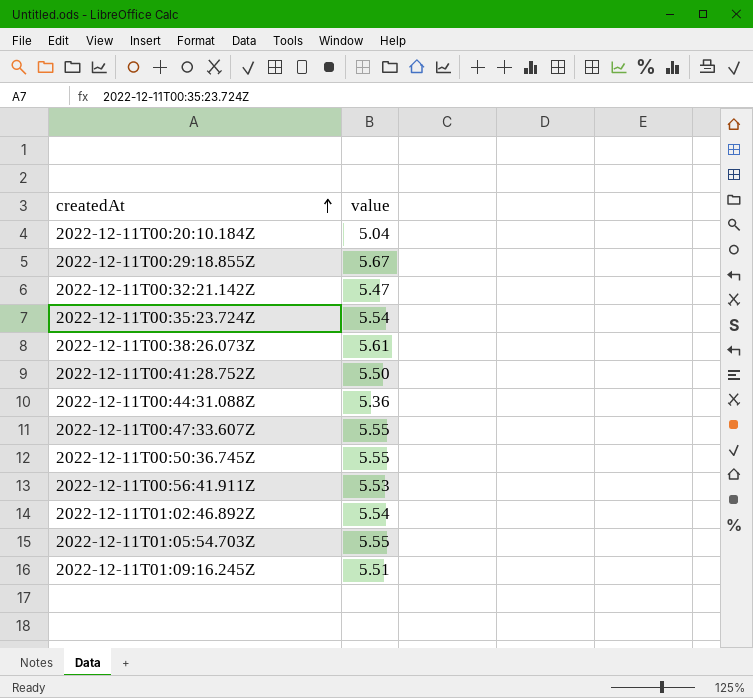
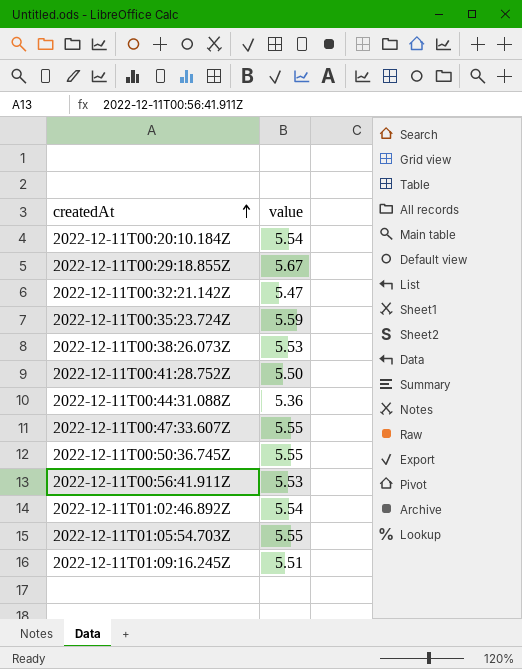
2022-12-11T00:20:10.184Z | value: 5.04 -> 5.54
2022-12-11T00:35:23.724Z | value: 5.54 -> 5.59
2022-12-11T00:38:26.073Z | value: 5.61 -> 5.53

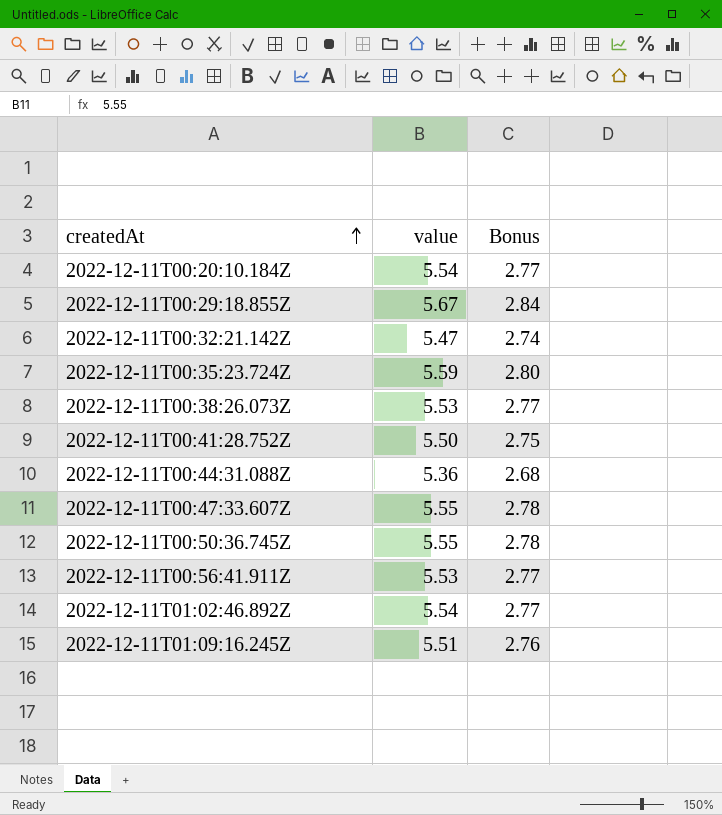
column Bonus | formula: none -> [value] * 0.5
row 2022-12-11T01:05:54.703Z: 5.55 -> none

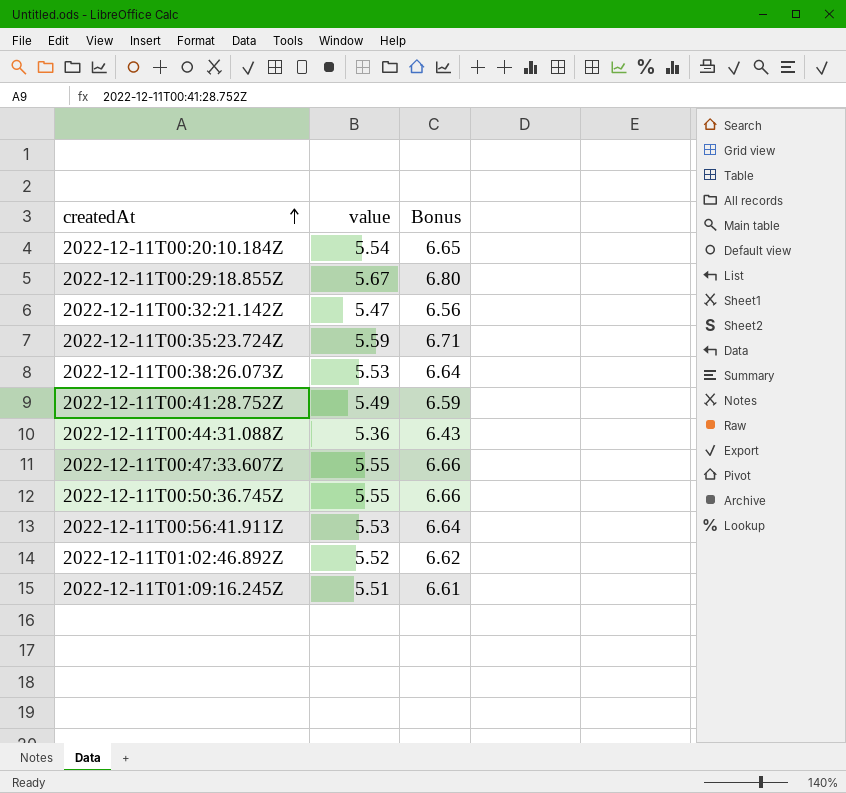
column Bonus | formula: [value] * 0.5 -> [value] * 1.2
2022-12-11T00:41:28.752Z | value: 5.50 -> 5.49
2022-12-11T01:02:46.892Z | value: 5.54 -> 5.52

